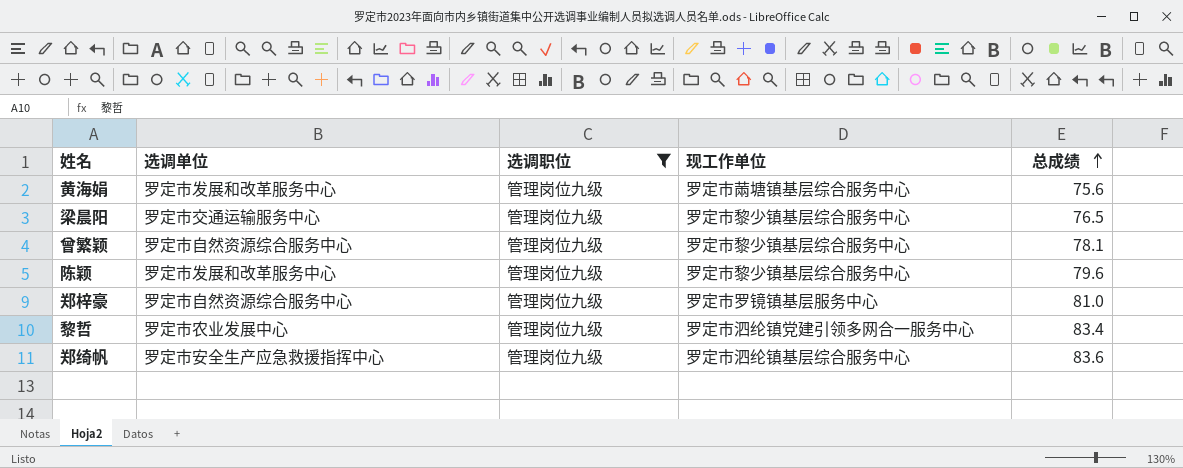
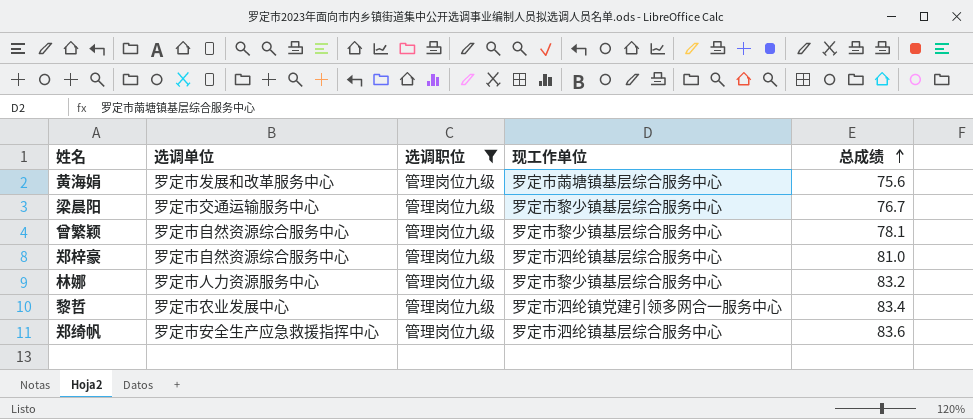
row 陈颖: 罗定市发展和改革服务中心 | 管理岗位九级 | 罗定市黎少镇基层综合服务中心 | 79.6 -> none
梁晨阳 | 总成绩: 76.5 -> 76.7
郑梓豪 | 现工作单位: 罗定市罗镜镇基层服务中心 -> 罗定市泗纶镇基层综合服务中心
row 林娜: none -> 罗定市人力资源服务中心 | 管理岗位九级 | 罗定市黎少镇基层综合服务中心 | 83.2

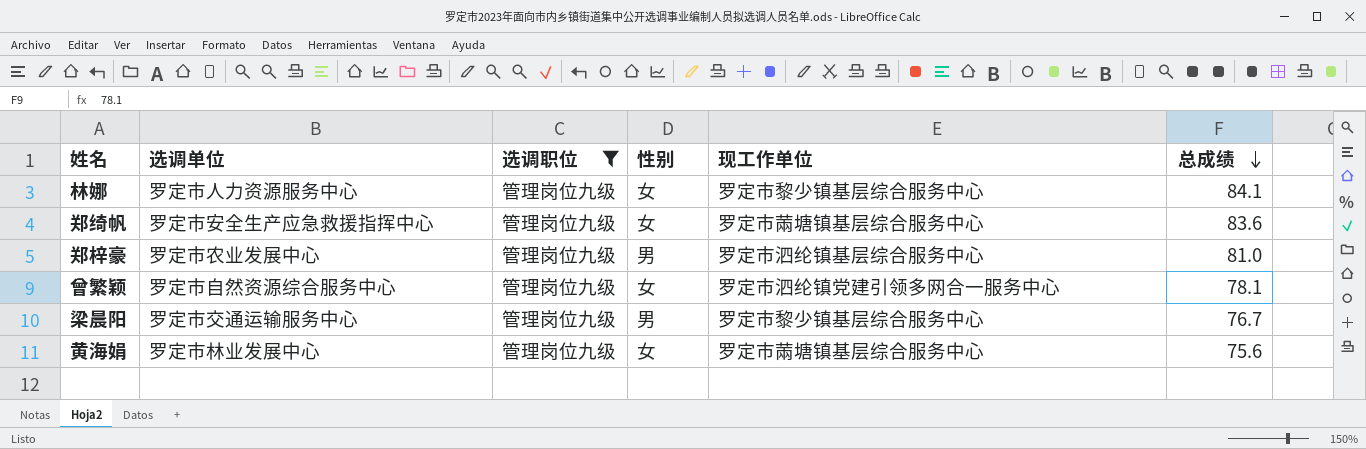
row order: 总成绩 ascending -> 总成绩 descending
column 性别 | position: none -> 4
row 黎哲: 罗定市农业发展中心 | 管理岗位九级 | 罗定市泗纶镇党建引领多网合一服务中心 | 83.4 -> none
林娜 | 总成绩: 83.2 -> 84.1
郑绮帆 | 现工作单位: 罗定市泗纶镇基层综合服务中心 -> 罗定市䓣塘镇基层综合服务中心
郑梓豪 | 选调单位: 罗定市自然资源综合服务中心 -> 罗定市农业发展中心
曾繁颖 | 现工作单位: 罗定市黎少镇基层综合服务中心 -> 罗定市泗纶镇党建引领多网合一服务中心
黄海娟 | 选调单位: 罗定市发展和改革服务中心 -> 罗定市林业发展中心

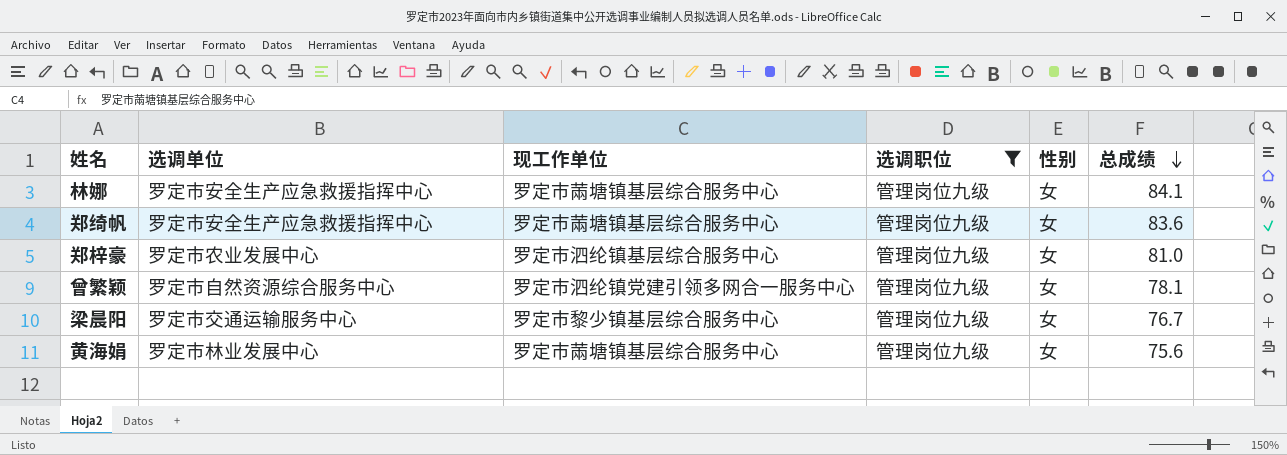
column 现工作单位 | position: 5 -> 3
林娜 | 选调单位: 罗定市人力资源服务中心 -> 罗定市安全生产应急救援指挥中心
林娜 | 现工作单位: 罗定市黎少镇基层综合服务中心 -> 罗定市䓣塘镇基层综合服务中心
郑梓豪 | 性别: 男 -> 女
梁晨阳 | 性别: 男 -> 女

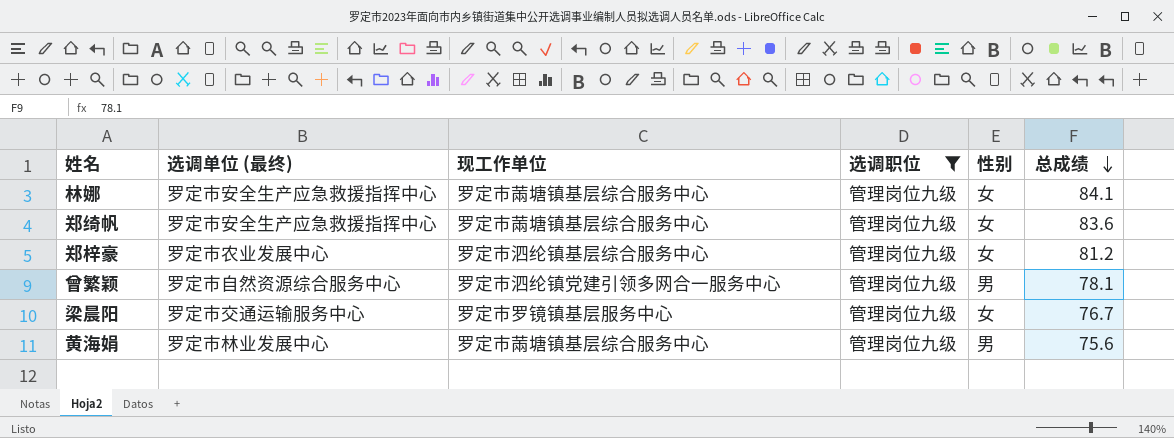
column name: 选调单位 -> 选调单位 (最终)
郑梓豪 | 总成绩: 81.0 -> 81.2
曾繁颖 | 性别: 女 -> 男
梁晨阳 | 现工作单位: 罗定市黎少镇基层综合服务中心 -> 罗定市罗镜镇基层服务中心
黄海娟 | 性别: 女 -> 男

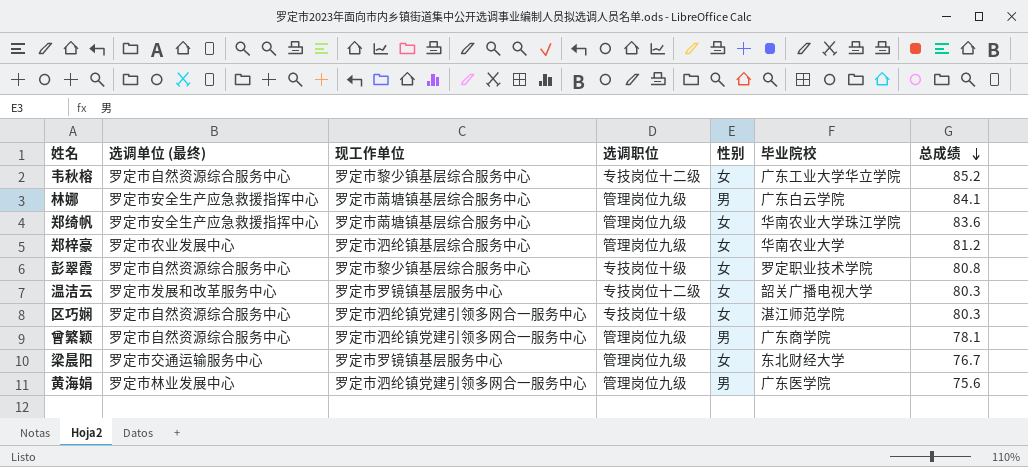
filter: 选调职位 = 管理岗位九级 -> none
column 毕业院校 | position: none -> 6
林娜 | 性别: 女 -> 男
黄海娟 | 现工作单位: 罗定市䓣塘镇基层综合服务中心 -> 罗定市泗纶镇党建引领多网合一服务中心

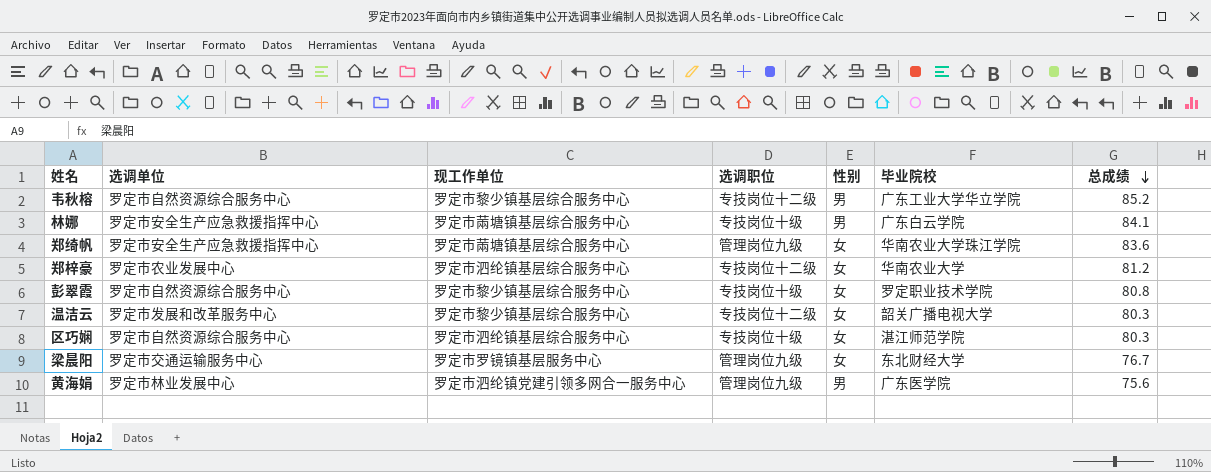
column name: 选调单位 (最终) -> 选调单位
row 曾繁颖: 罗定市自然资源综合服务中心 | 罗定市泗纶镇党建引领多网合一服务中心 | 管理岗位九级 | 男 | 广东商学院 | 78.1 -> none
韦秋榕 | 性别: 女 -> 男
林娜 | 选调职位: 管理岗位九级 -> 专技岗位十级
郑梓豪 | 选调职位: 管理岗位九级 -> 专技岗位十二级
温洁云 | 现工作单位: 罗定市罗镜镇基层服务中心 -> 罗定市黎少镇基层综合服务中心
区巧娴 | 现工作单位: 罗定市泗纶镇党建引领多网合一服务中心 -> 罗定市泗纶镇基层综合服务中心

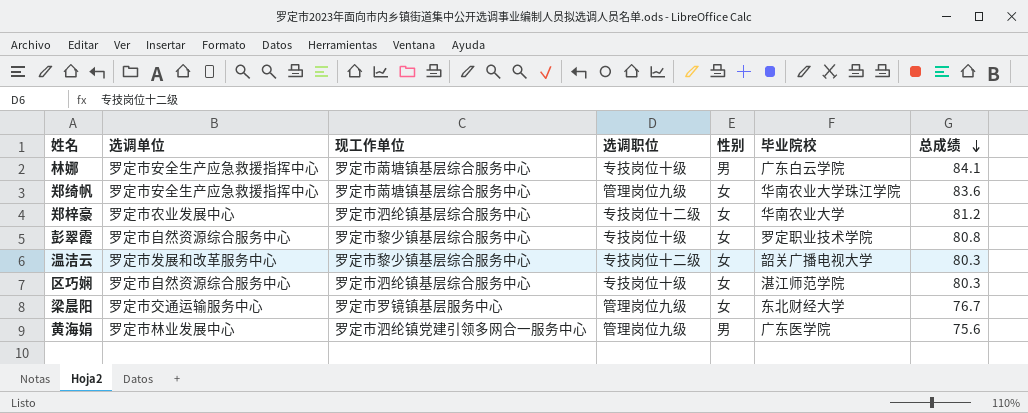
row 韦秋榕: 罗定市自然资源综合服务中心 | 罗定市黎少镇基层综合服务中心 | 专技岗位十二级 | 男 | 广东工业大学华立学院 | 85.2 -> none

